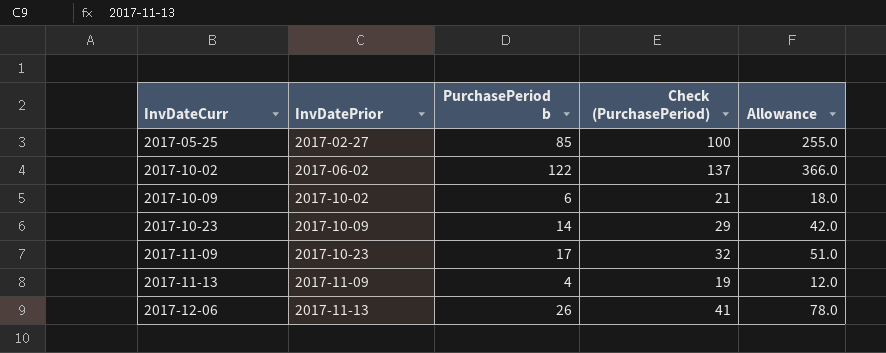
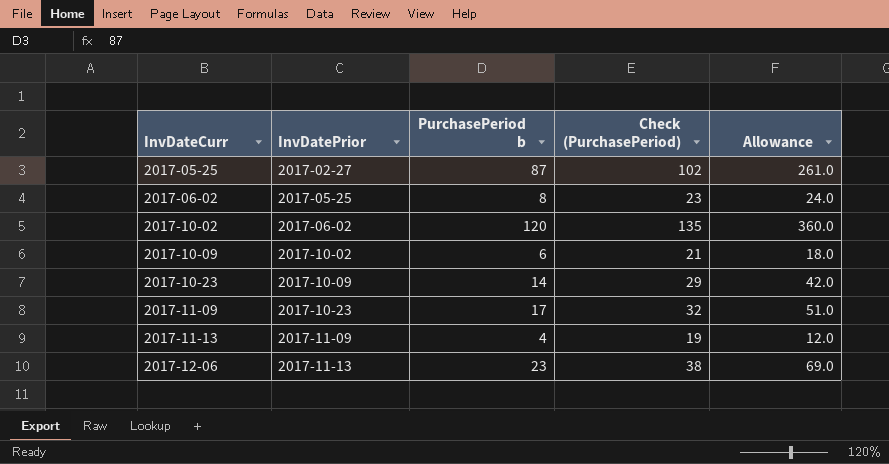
2017-05-25 | PurchasePeriod b: 85 -> 87
2017-05-25 | Check (PurchasePeriod): 100 -> 102
2017-05-25 | Allowance: 255.0 -> 261.0
row 2017-06-02: none -> 2017-05-25 | 8 | 23 | 24.0
2017-10-02 | PurchasePeriod b: 122 -> 120
2017-10-02 | Check (PurchasePeriod): 137 -> 135
2017-10-02 | Allowance: 366.0 -> 360.0
2017-12-06 | PurchasePeriod b: 26 -> 23
2017-12-06 | Check (PurchasePeriod): 41 -> 38
2017-12-06 | Allowance: 78.0 -> 69.0

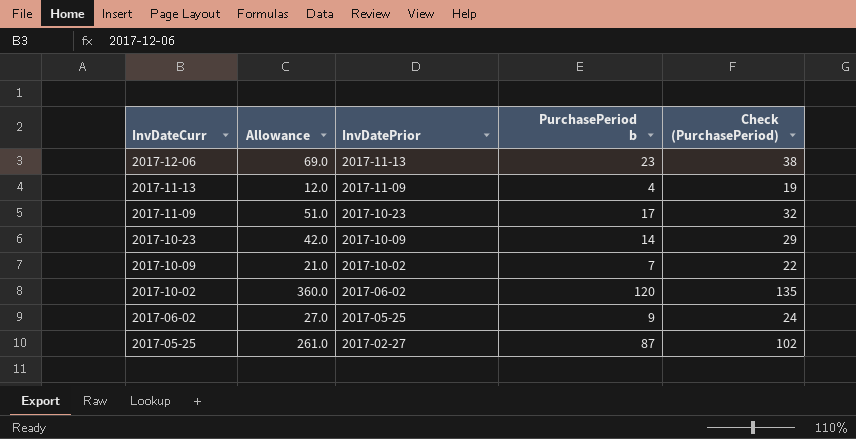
row order: InvDateCurr ascending -> InvDateCurr descending
column Allowance | position: 5 -> 2
2017-10-09 | Allowance: 18.0 -> 21.0
2017-10-09 | PurchasePeriod b: 6 -> 7
2017-10-09 | Check (PurchasePeriod): 21 -> 22
2017-06-02 | Allowance: 24.0 -> 27.0
2017-06-02 | PurchasePeriod b: 8 -> 9
2017-06-02 | Check (PurchasePeriod): 23 -> 24

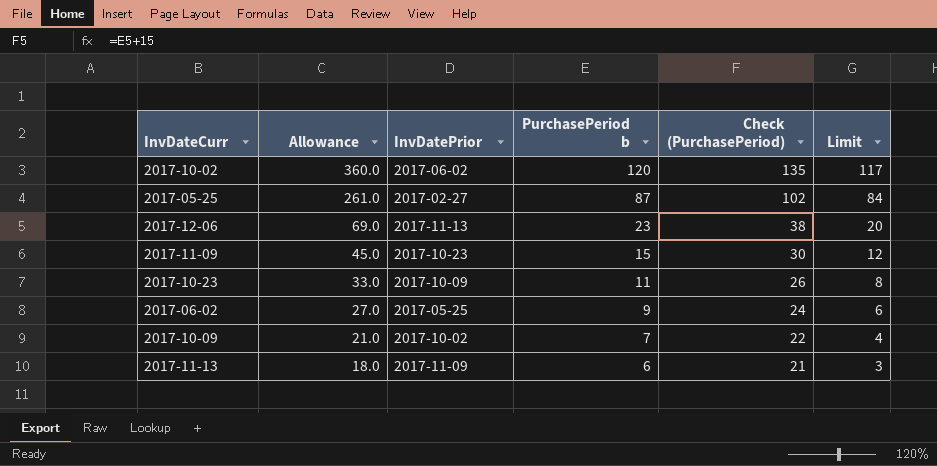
row order: InvDateCurr descending -> Allowance descending
column Limit | formula: none -> [PurchasePeriod b] - 3
2017-11-09 | Allowance: 51.0 -> 45.0
2017-11-09 | PurchasePeriod b: 17 -> 15
2017-11-09 | Check (PurchasePeriod): 32 -> 30
2017-10-23 | Allowance: 42.0 -> 33.0
2017-10-23 | PurchasePeriod b: 14 -> 11
2017-10-23 | Check (PurchasePeriod): 29 -> 26
2017-11-13 | Allowance: 12.0 -> 18.0
2017-11-13 | PurchasePeriod b: 4 -> 6
2017-11-13 | Check (PurchasePeriod): 19 -> 21

